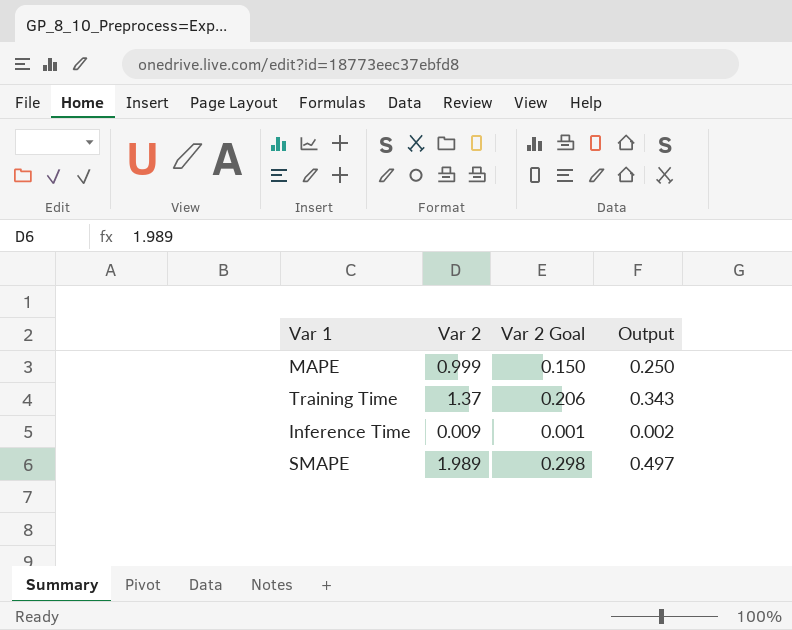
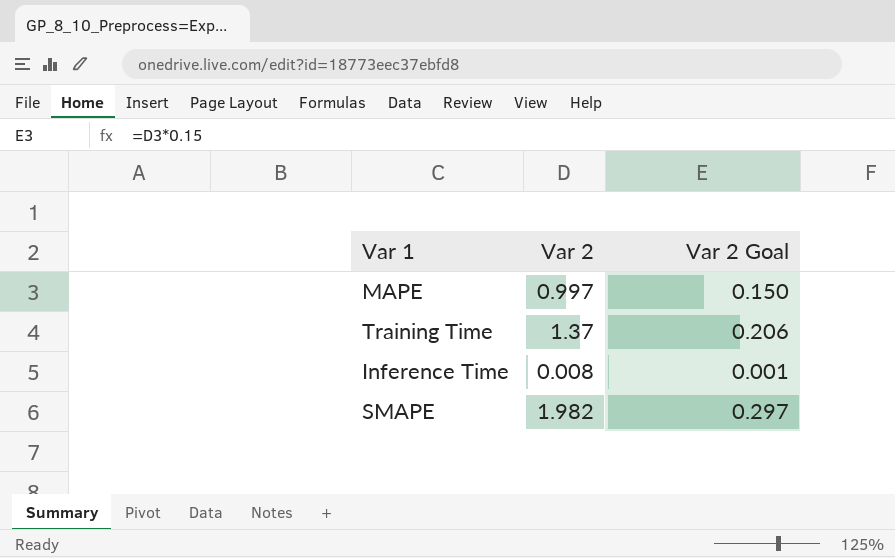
column Output | formula: [Var 2] * 0.25 -> none
MAPE | Var 2: 0.999 -> 0.997
Inference Time | Var 2: 0.009 -> 0.008
SMAPE | Var 2: 1.989 -> 1.982
SMAPE | Var 2 Goal: 0.298 -> 0.297

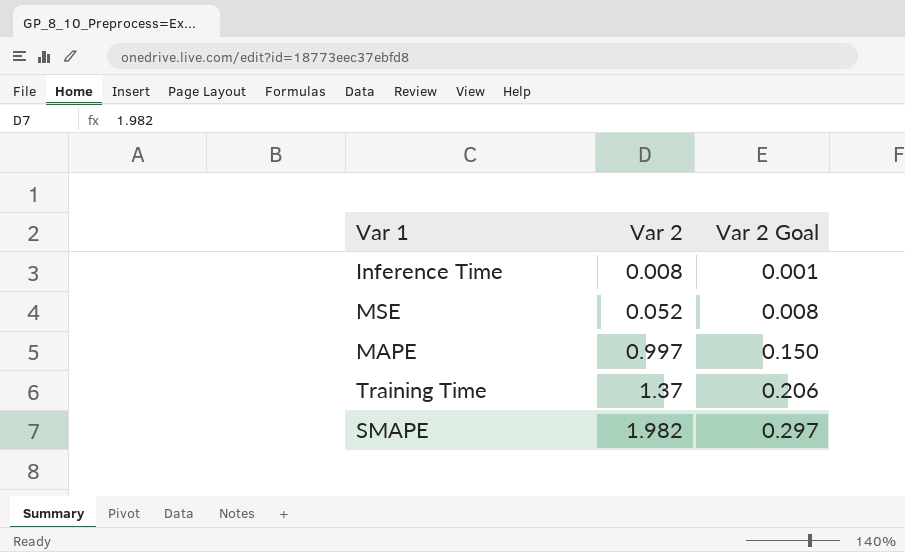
row order: none -> Var 2 ascending
row MSE: none -> 0.052 | 0.008

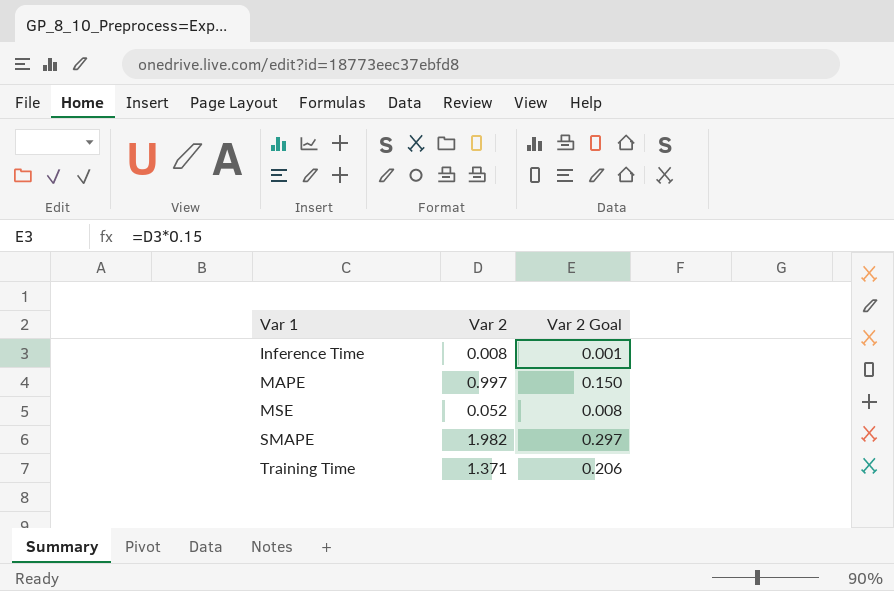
row order: Var 2 ascending -> Var 1 ascending
Training Time | Var 2: 1.37 -> 1.371

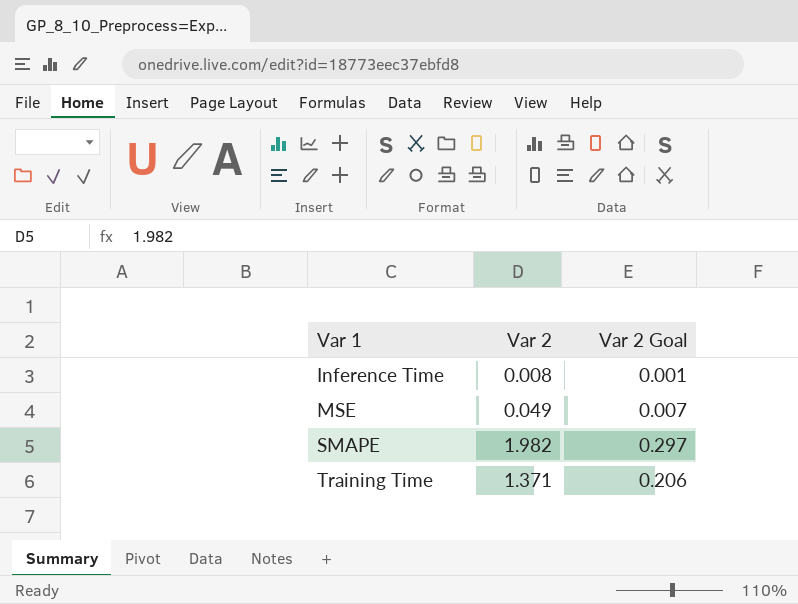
row MAPE: 0.997 | 0.150 -> none
MSE | Var 2: 0.052 -> 0.049
MSE | Var 2 Goal: 0.008 -> 0.007

